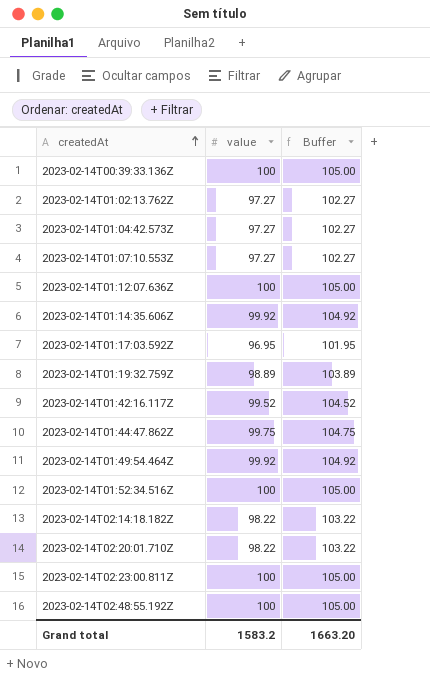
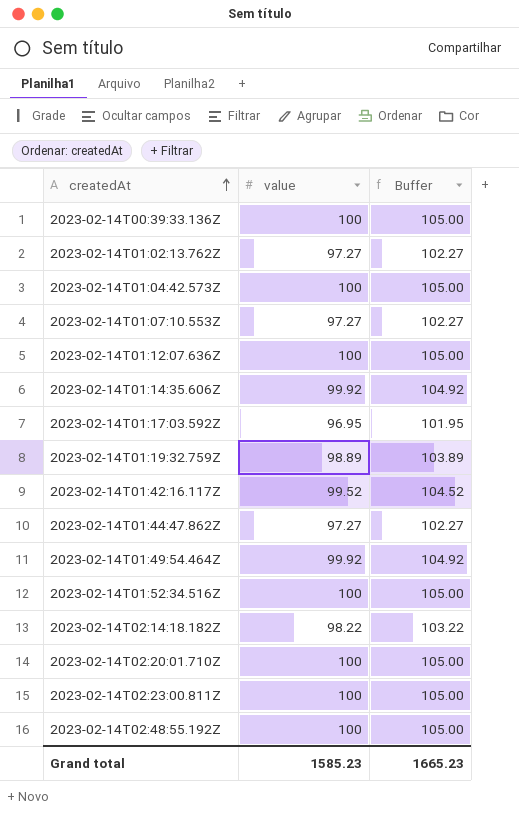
2023-02-14T01:04:42.573Z | value: 97.27 -> 100
2023-02-14T01:04:42.573Z | Buffer: 102.27 -> 105.00
2023-02-14T01:44:47.862Z | value: 99.75 -> 97.27
2023-02-14T01:44:47.862Z | Buffer: 104.75 -> 102.27
2023-02-14T02:20:01.710Z | value: 98.22 -> 100
2023-02-14T02:20:01.710Z | Buffer: 103.22 -> 105.00
Grand total | value: 1583.2 -> 1585.23
Grand total | Buffer: 1663.20 -> 1665.23

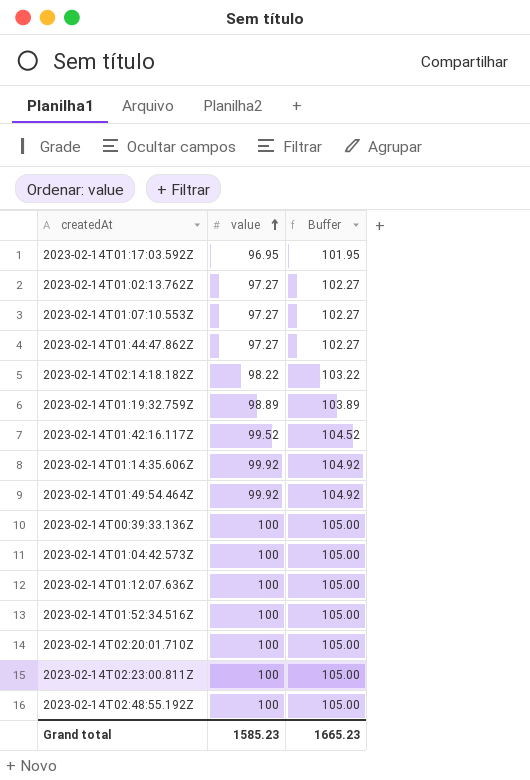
row order: createdAt ascending -> value ascending

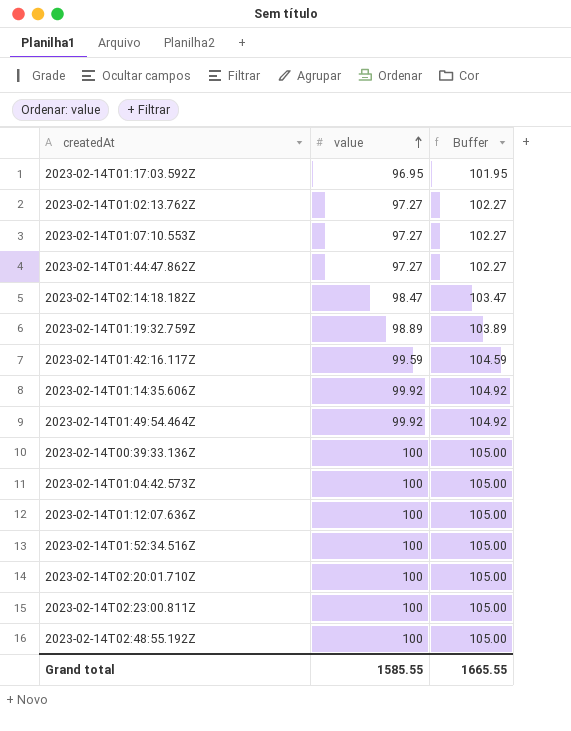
2023-02-14T02:14:18.182Z | value: 98.22 -> 98.47
2023-02-14T02:14:18.182Z | Buffer: 103.22 -> 103.47
2023-02-14T01:42:16.117Z | value: 99.52 -> 99.59
2023-02-14T01:42:16.117Z | Buffer: 104.52 -> 104.59
Grand total | value: 1585.23 -> 1585.55
Grand total | Buffer: 1665.23 -> 1665.55

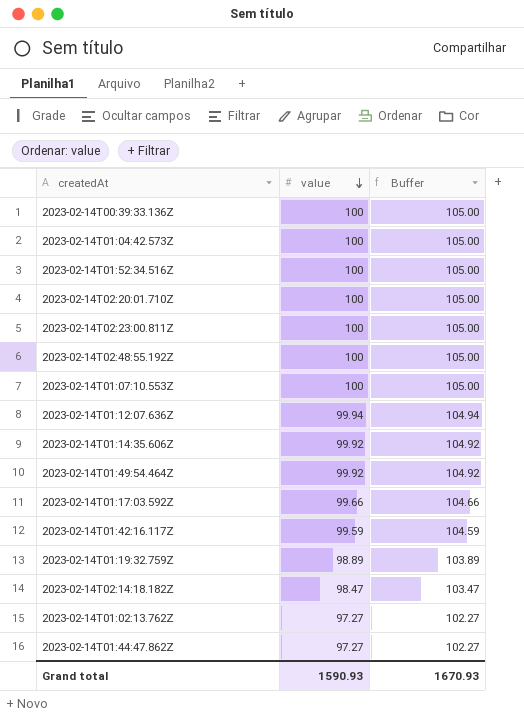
row order: value ascending -> value descending
2023-02-14T01:07:10.553Z | value: 97.27 -> 100
2023-02-14T01:07:10.553Z | Buffer: 102.27 -> 105.00
2023-02-14T01:12:07.636Z | value: 100 -> 99.94
2023-02-14T01:12:07.636Z | Buffer: 105.00 -> 104.94
2023-02-14T01:17:03.592Z | value: 96.95 -> 99.66
2023-02-14T01:17:03.592Z | Buffer: 101.95 -> 104.66
Grand total | value: 1585.55 -> 1590.93
Grand total | Buffer: 1665.55 -> 1670.93

